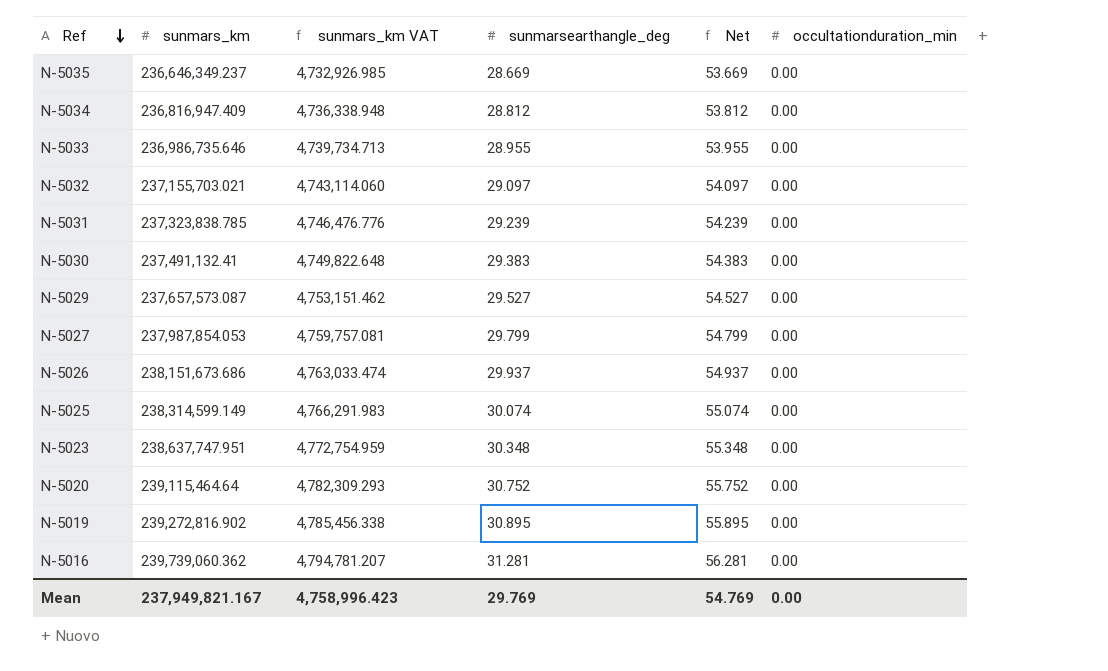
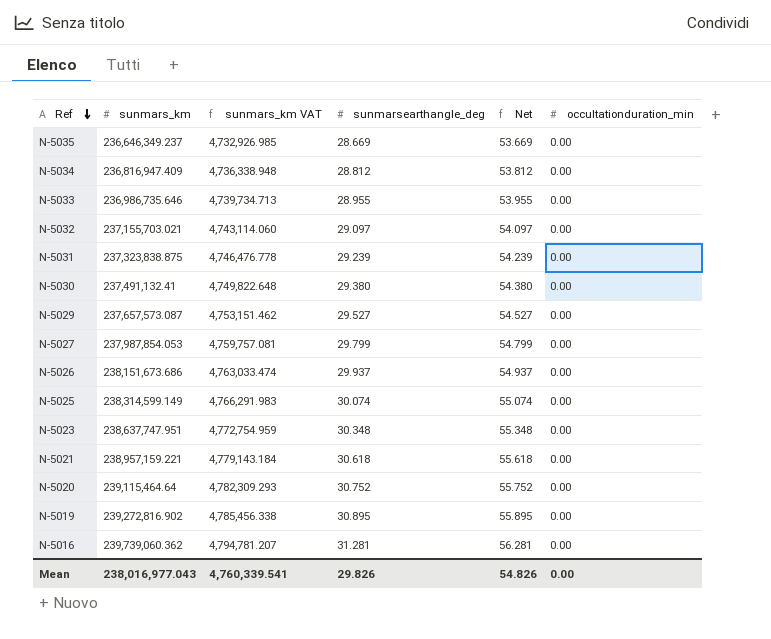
N-5031 | sunmars_km: 237,323,838.785 -> 237,323,838.875
N-5031 | sunmars_km VAT: 4,746,476.776 -> 4,746,476.778
N-5030 | sunmarsearthangle_deg: 29.383 -> 29.380
N-5030 | Net: 54.383 -> 54.380
row N-5021: none -> 238,957,159.221 | 4,779,143.184 | 30.618 | 55.618 | 0.00
Mean | sunmars_km: 237,949,821.167 -> 238,016,977.043
Mean | sunmars_km VAT: 4,758,996.423 -> 4,760,339.541
Mean | sunmarsearthangle_deg: 29.769 -> 29.826
Mean | Net: 54.769 -> 54.826

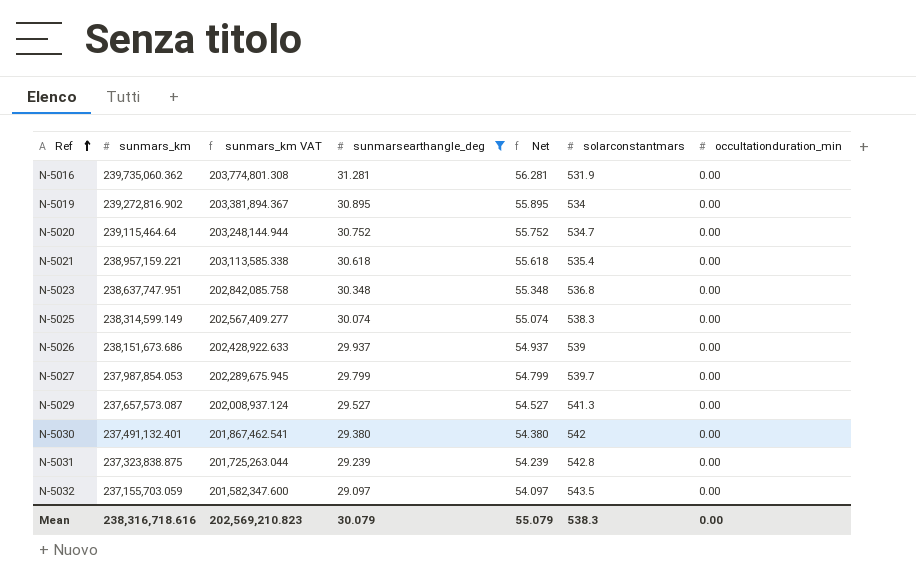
filter: none -> sunmarsearthangle_deg >= 29.097
row order: Ref descending -> Ref ascending
column sunmars_km VAT | formula: [sunmars_km] * 0.02 -> [sunmars_km] * 0.85
column solarconstantmars | position: none -> 6
N-5016 | sunmars_km: 239,739,060.362 -> 239,735,060.362
N-5030 | sunmars_km: 237,491,132.41 -> 237,491,132.401
N-5032 | sunmars_km: 237,155,703.021 -> 237,155,703.059
Mean | sunmars_km: 238,016,977.043 -> 238,316,718.616
Mean | sunmars_km VAT: 4,760,339.541 -> 202,569,210.823
Mean | sunmarsearthangle_deg: 29.826 -> 30.079
Mean | Net: 54.826 -> 55.079

